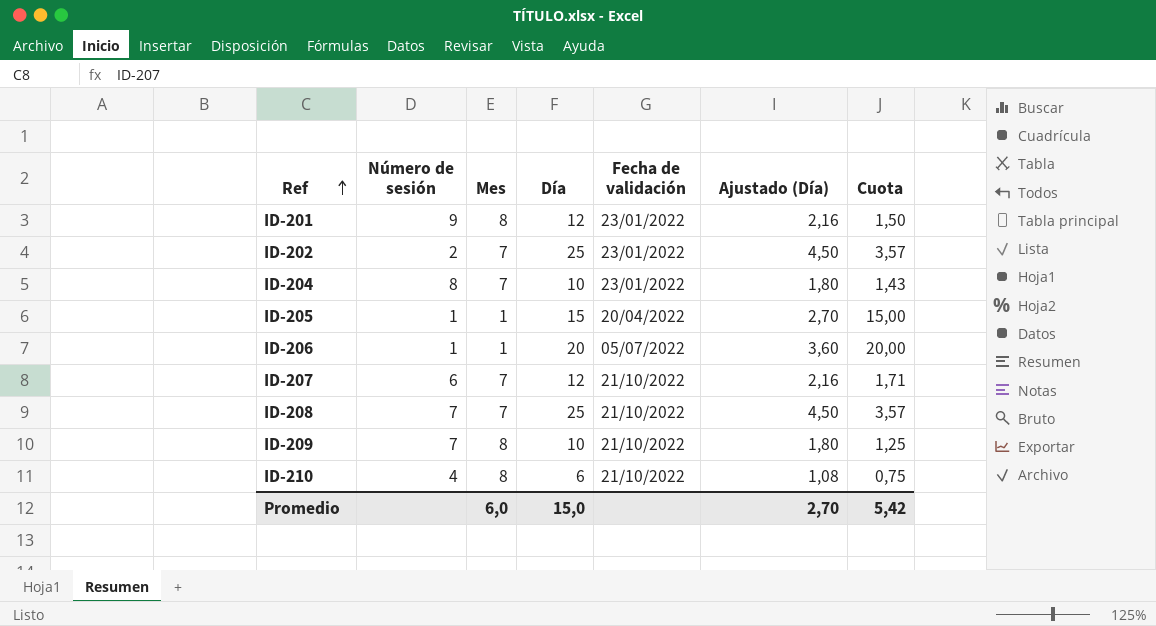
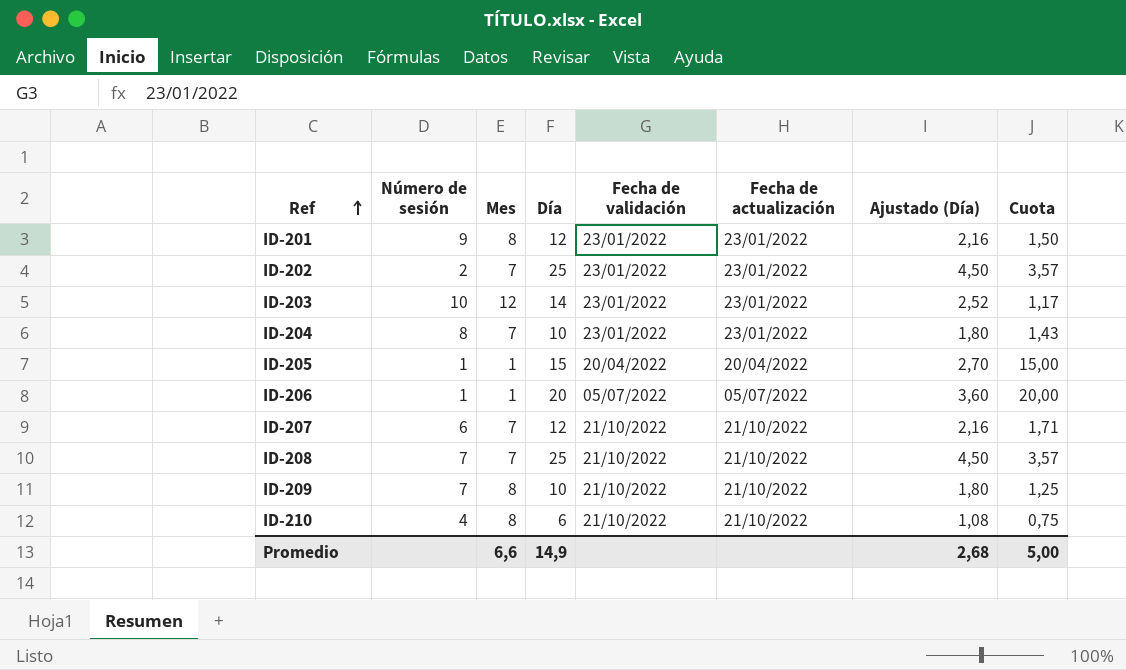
column Fecha de actualización | position: none -> 6
row ID-203: none -> 10 | 12 | 14 | 23/01/2022 | 23/01/2022 | 2,52 | 1,17
Promedio | Mes: 6,0 -> 6,6
Promedio | Día: 15,0 -> 14,9
Promedio | Ajustado (Día): 2,70 -> 2,68
Promedio | Cuota: 5,42 -> 5,00

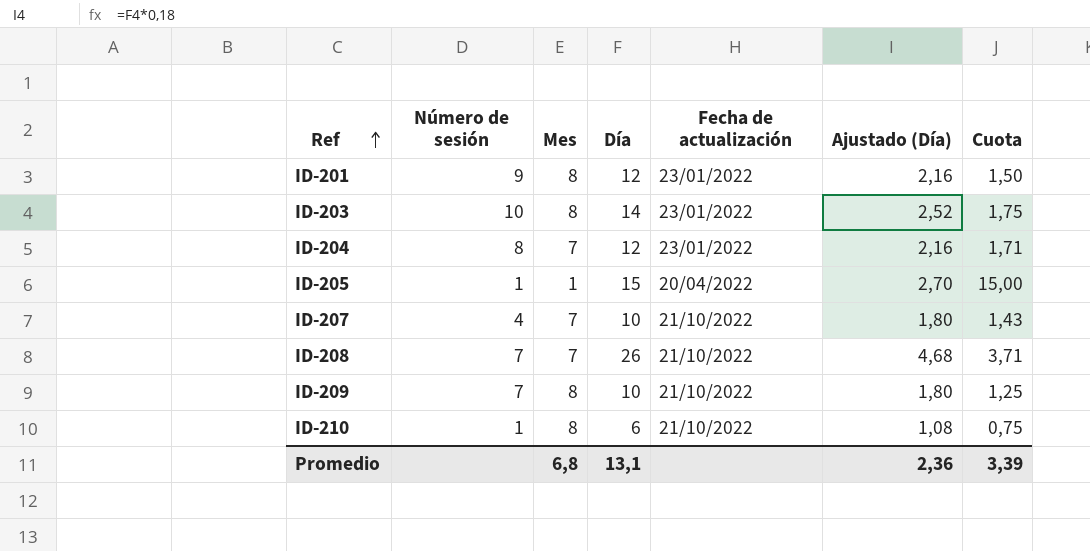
column Fecha de validación | position: 5 -> none
row ID-202: 2 | 7 | 25 | 23/01/2022 | 23/01/2022 | 4,50 | 3,57 -> none
row ID-206: 1 | 1 | 20 | 05/07/2022 | 05/07/2022 | 3,60 | 20,00 -> none
ID-203 | Mes: 12 -> 8
ID-203 | Cuota: 1,17 -> 1,75
ID-204 | Día: 10 -> 12
ID-204 | Ajustado (Día): 1,80 -> 2,16
ID-204 | Cuota: 1,43 -> 1,71
ID-207 | Número de sesión: 6 -> 4
ID-207 | Día: 12 -> 10
ID-207 | Ajustado (Día): 2,16 -> 1,80
ID-207 | Cuota: 1,71 -> 1,43
ID-208 | Día: 25 -> 26
ID-208 | Ajustado (Día): 4,50 -> 4,68
ID-208 | Cuota: 3,57 -> 3,71
ID-210 | Número de sesión: 4 -> 1
Promedio | Mes: 6,6 -> 6,8
Promedio | Día: 14,9 -> 13,1
Promedio | Ajustado (Día): 2,68 -> 2,36
Promedio | Cuota: 5,00 -> 3,39

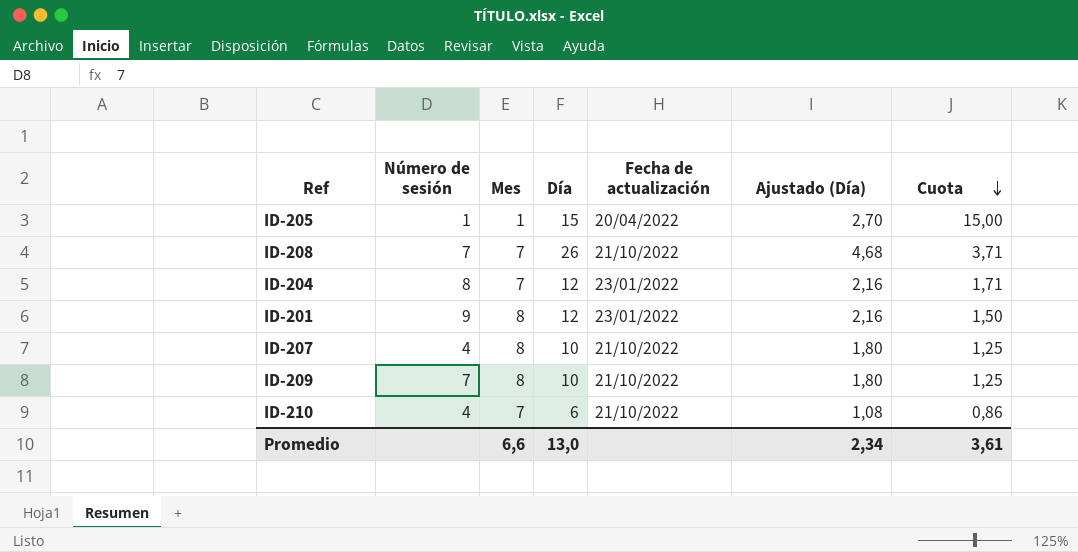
row order: Ref ascending -> Cuota descending
row ID-203: 10 | 8 | 14 | 23/01/2022 | 2,52 | 1,75 -> none
ID-207 | Mes: 7 -> 8
ID-207 | Cuota: 1,43 -> 1,25
ID-210 | Número de sesión: 1 -> 4
ID-210 | Mes: 8 -> 7
ID-210 | Cuota: 0,75 -> 0,86
Promedio | Mes: 6,8 -> 6,6
Promedio | Día: 13,1 -> 13,0
Promedio | Ajustado (Día): 2,36 -> 2,34
Promedio | Cuota: 3,39 -> 3,61

